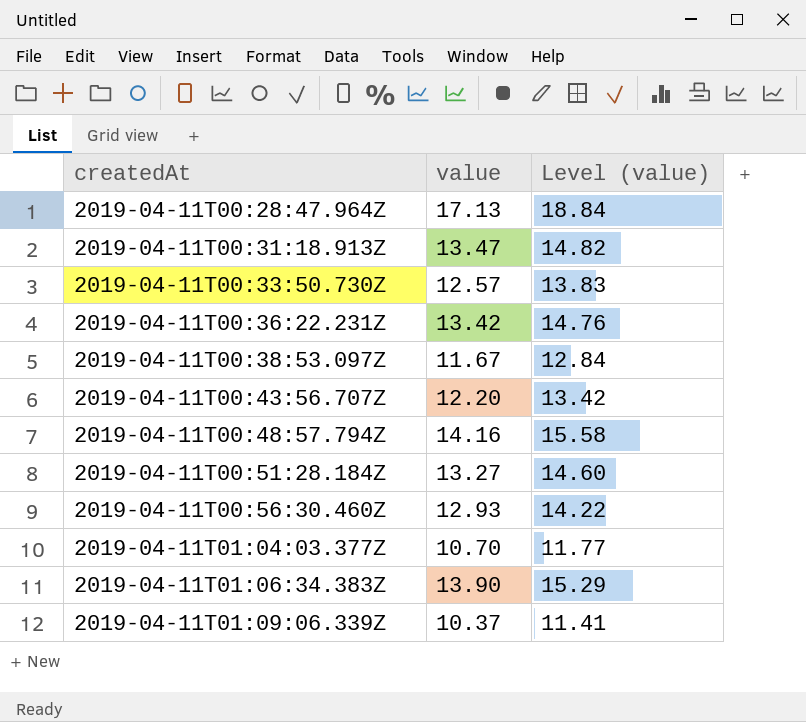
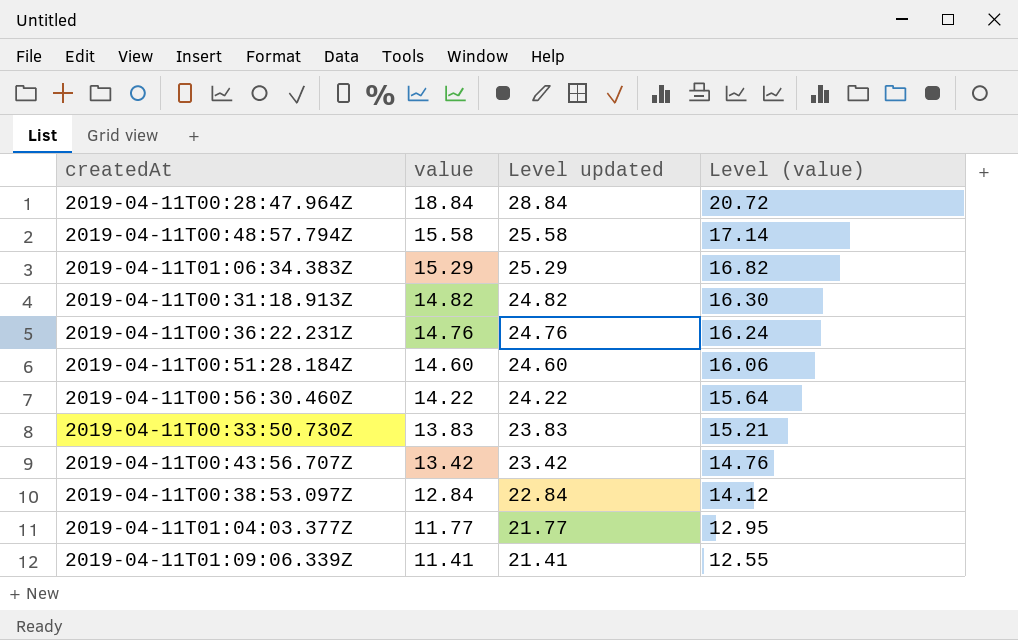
row order: createdAt ascending -> value descending
column Level updated | formula: none -> [value] + 10
2019-04-11T00:28:47.964Z | value: 17.13 -> 18.84
2019-04-11T00:28:47.964Z | Level (value): 18.84 -> 20.72
2019-04-11T00:48:57.794Z | value: 14.16 -> 15.58
2019-04-11T00:48:57.794Z | Level (value): 15.58 -> 17.14
2019-04-11T01:06:34.383Z | value: 13.90 -> 15.29
2019-04-11T01:06:34.383Z | Level (value): 15.29 -> 16.82
2019-04-11T00:31:18.913Z | value: 13.47 -> 14.82
2019-04-11T00:31:18.913Z | Level (value): 14.82 -> 16.30
2019-04-11T00:36:22.231Z | value: 13.42 -> 14.76
2019-04-11T00:36:22.231Z | Level (value): 14.76 -> 16.24
2019-04-11T00:51:28.184Z | value: 13.27 -> 14.60
2019-04-11T00:51:28.184Z | Level (value): 14.60 -> 16.06
2019-04-11T00:56:30.460Z | value: 12.93 -> 14.22
2019-04-11T00:56:30.460Z | Level (value): 14.22 -> 15.64
2019-04-11T00:33:50.730Z | value: 12.57 -> 13.83
2019-04-11T00:33:50.730Z | Level (value): 13.83 -> 15.21
2019-04-11T00:43:56.707Z | value: 12.20 -> 13.42
2019-04-11T00:43:56.707Z | Level (value): 13.42 -> 14.76
2019-04-11T00:38:53.097Z | value: 11.67 -> 12.84
2019-04-11T00:38:53.097Z | Level (value): 12.84 -> 14.12
2019-04-11T01:04:03.377Z | value: 10.70 -> 11.77
2019-04-11T01:04:03.377Z | Level (value): 11.77 -> 12.95
2019-04-11T01:09:06.339Z | value: 10.37 -> 11.41
2019-04-11T01:09:06.339Z | Level (value): 11.41 -> 12.55

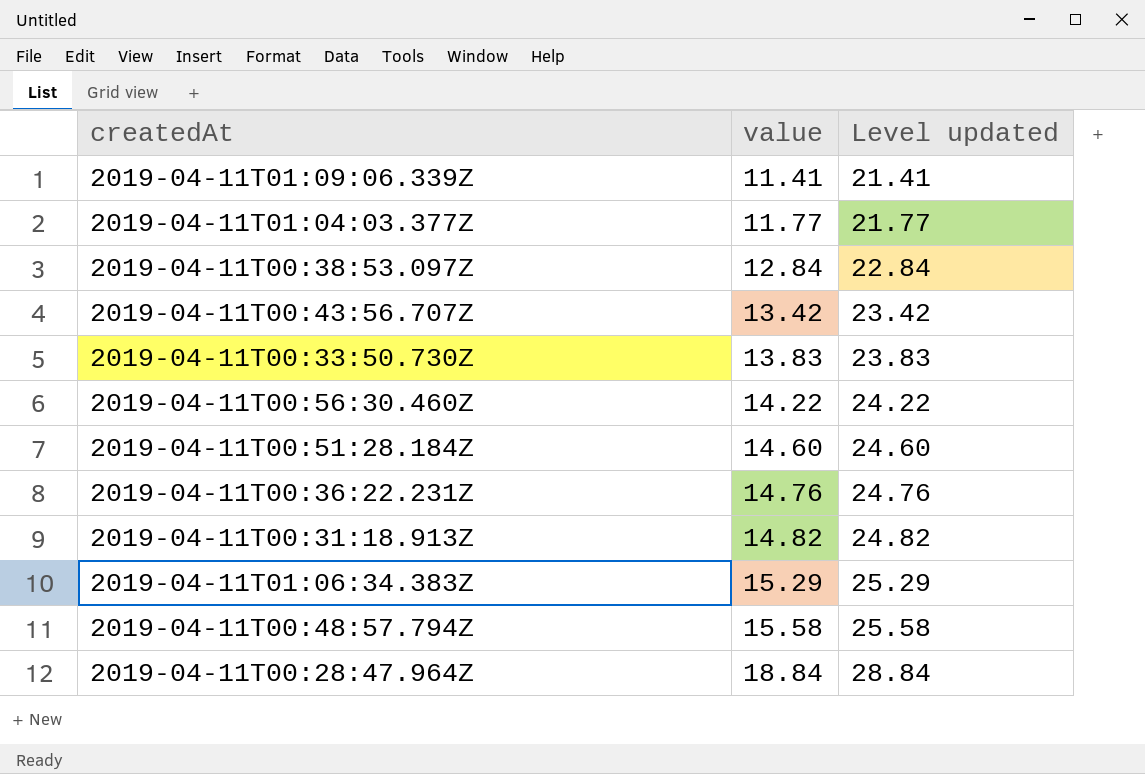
row order: value descending -> value ascending
column Level (value) | formula: [value] * 1.1 -> none

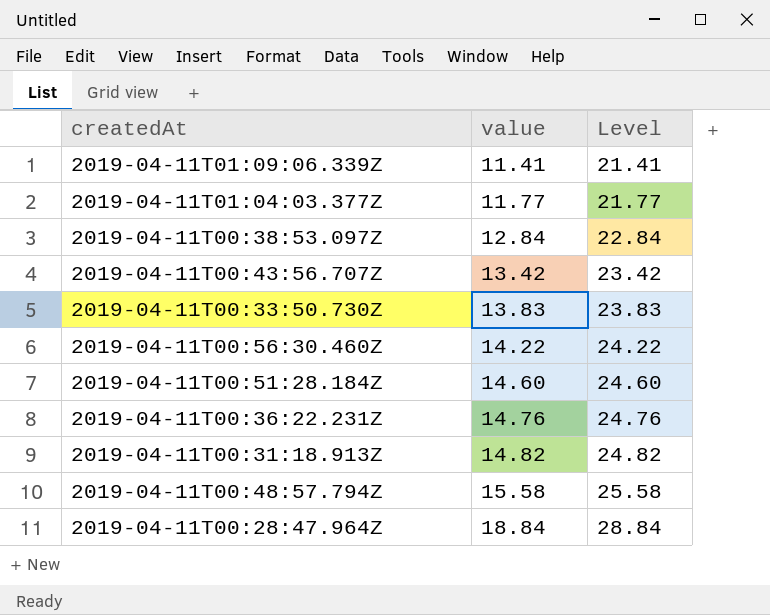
column name: Level updated -> Level
row 2019-04-11T01:06:34.383Z: 15.29 | 25.29 -> none

